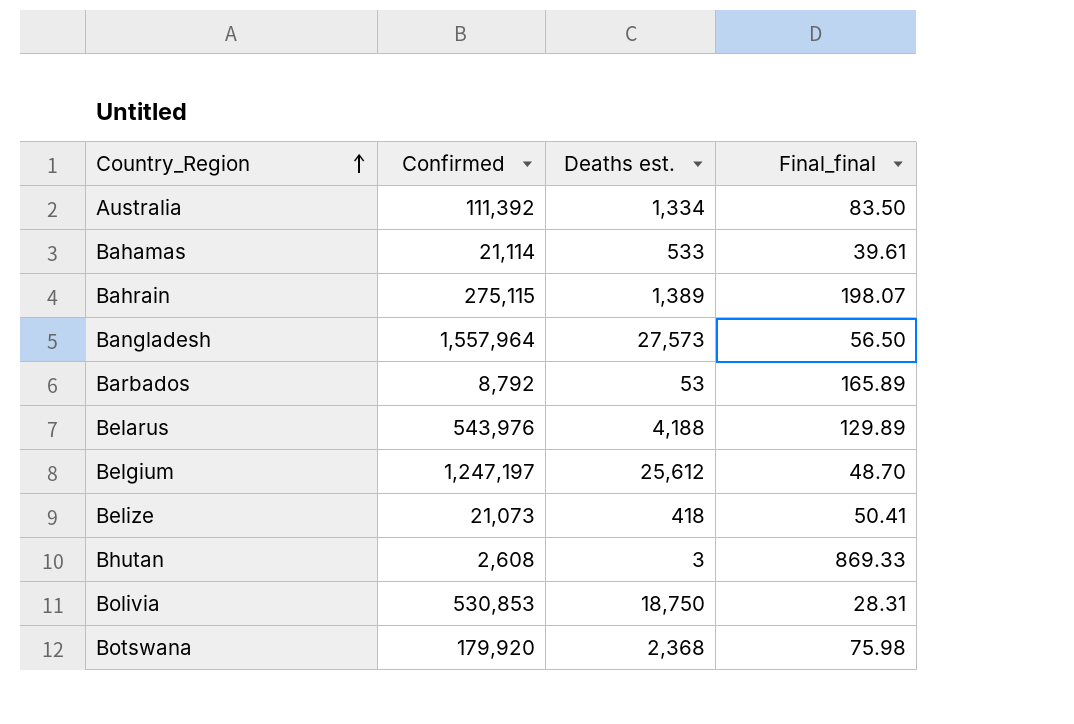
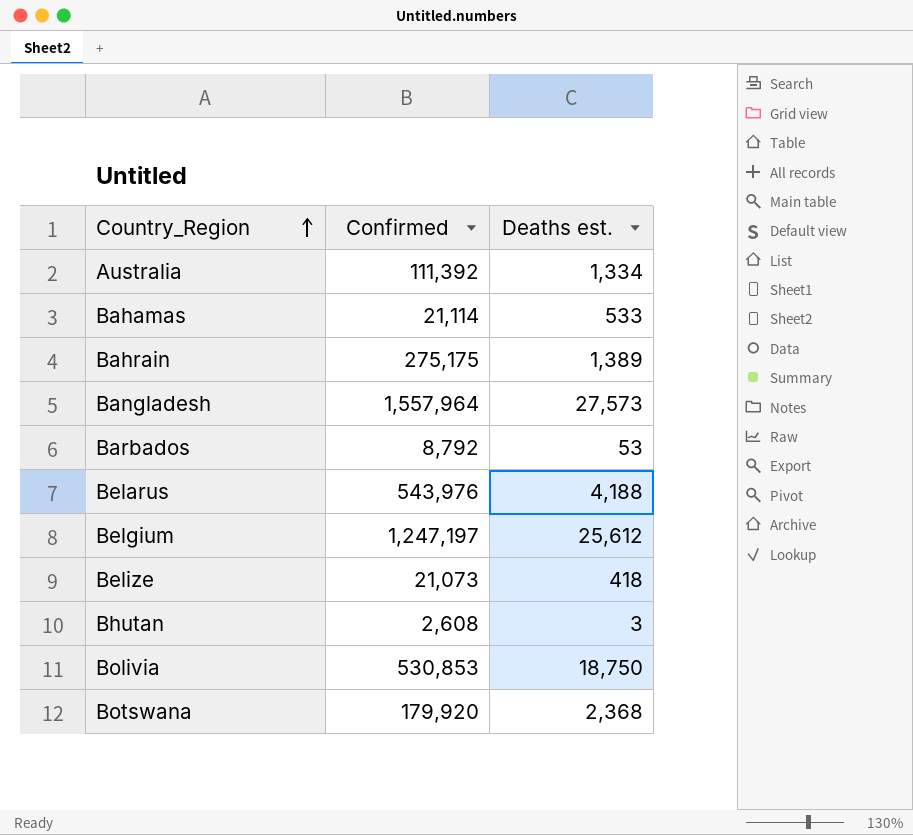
column Final_final | formula: [Confirmed] / [Deaths est.] -> none
Bahrain | Confirmed: 275,115 -> 275,175

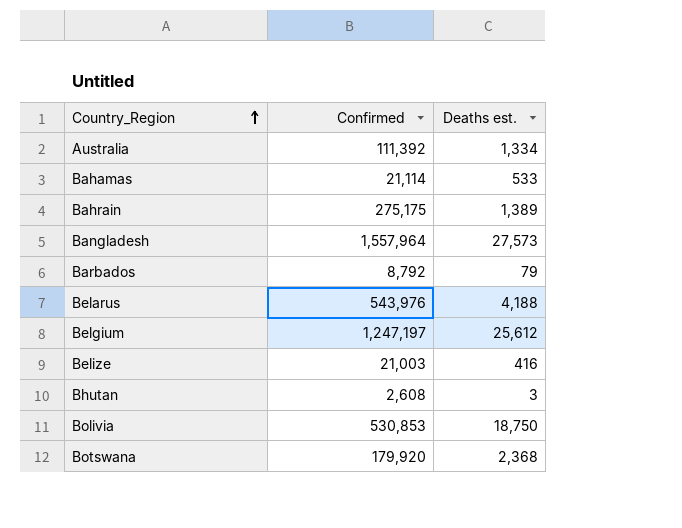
Barbados | Deaths est.: 53 -> 79
Belize | Confirmed: 21,073 -> 21,003
Belize | Deaths est.: 418 -> 416

